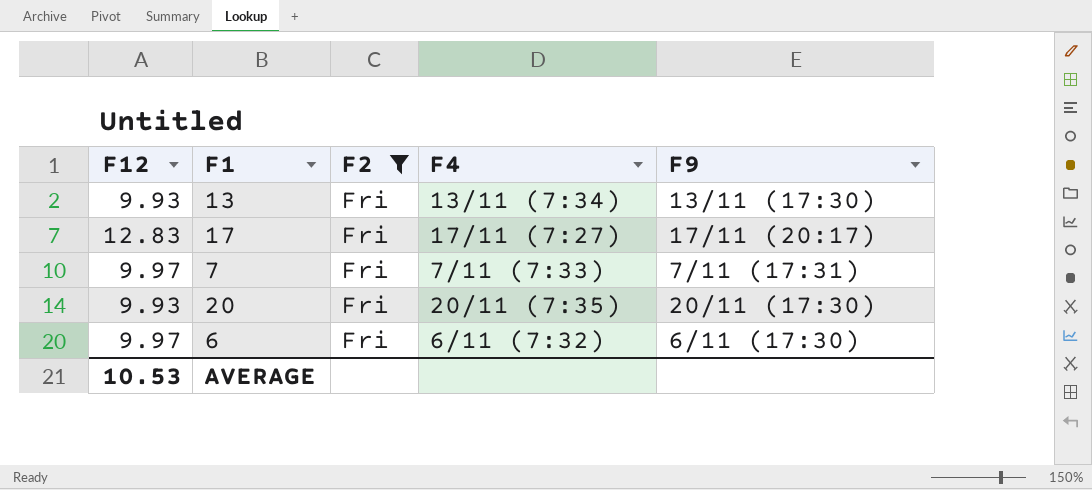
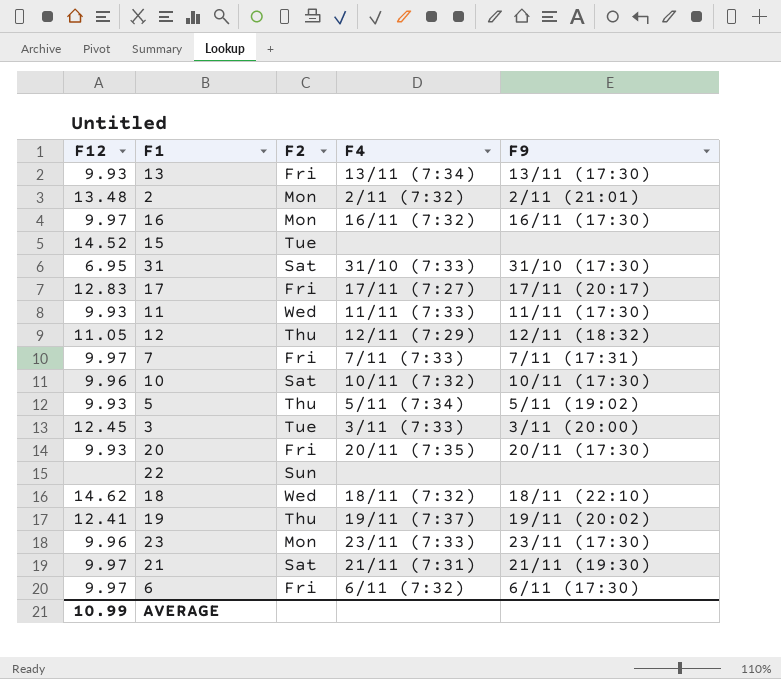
filter: F2 = Fri -> none
AVERAGE | F12: 10.53 -> 10.99

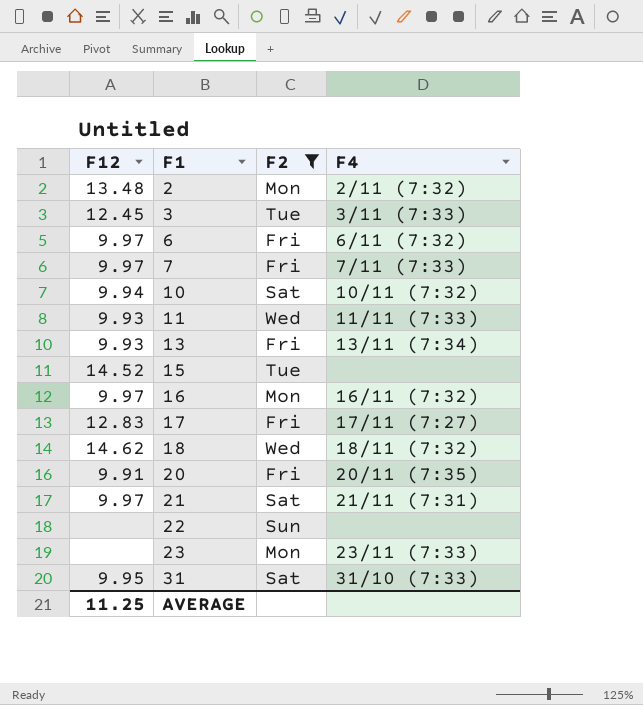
filter: none -> F2 != Thu
row order: none -> F1 ascending
column F9 | position: 5 -> none
10 | F12: 9.96 -> 9.94
20 | F12: 9.93 -> 9.91
23 | F12: 9.96 -> none
31 | F12: 6.95 -> 9.95
AVERAGE | F12: 10.99 -> 11.25

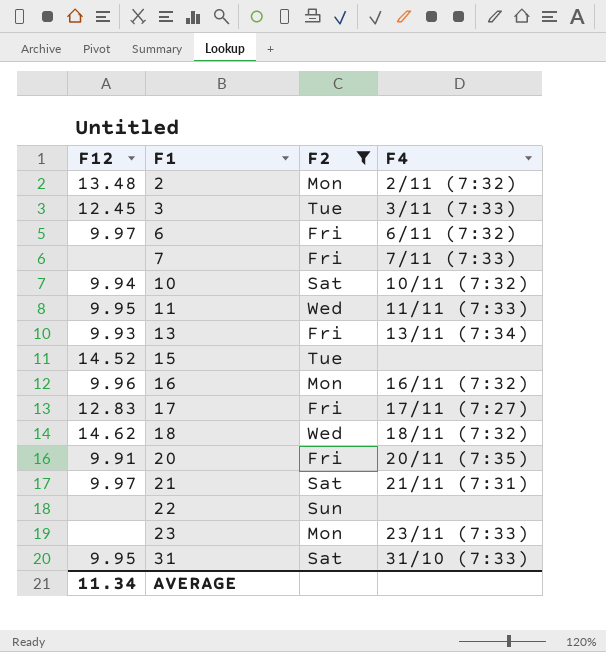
7 | F12: 9.97 -> none
11 | F12: 9.93 -> 9.95
16 | F12: 9.97 -> 9.96
AVERAGE | F12: 11.25 -> 11.34

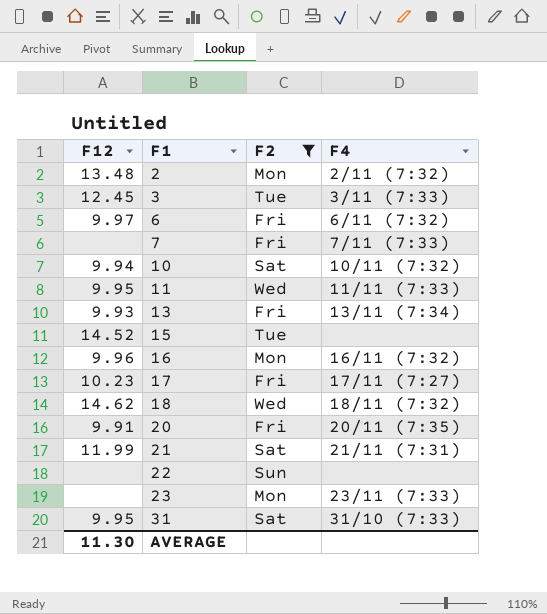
17 | F12: 12.83 -> 10.23
21 | F12: 9.97 -> 11.99
AVERAGE | F12: 11.34 -> 11.30

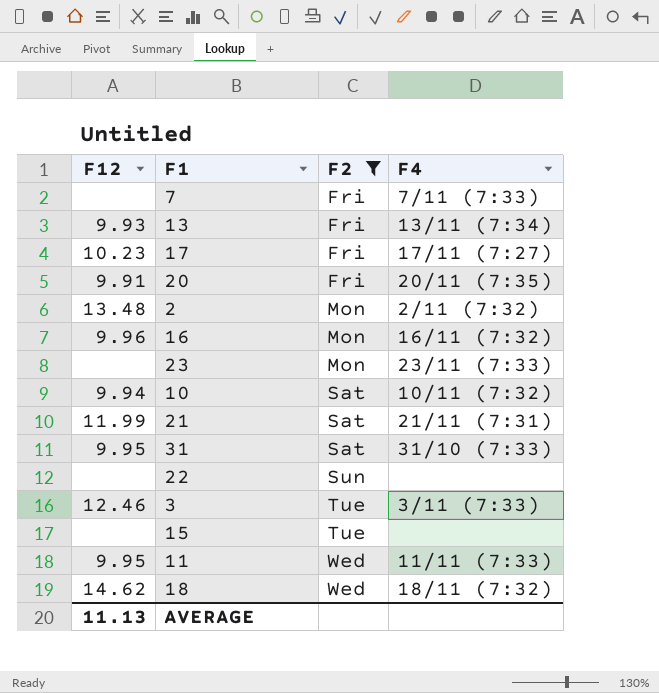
row order: F1 ascending -> F2 ascending
row 6: 9.97 | Fri | 6/11 (7:32) -> none
3 | F12: 12.45 -> 12.46
15 | F12: 14.52 -> none
AVERAGE | F12: 11.30 -> 11.13

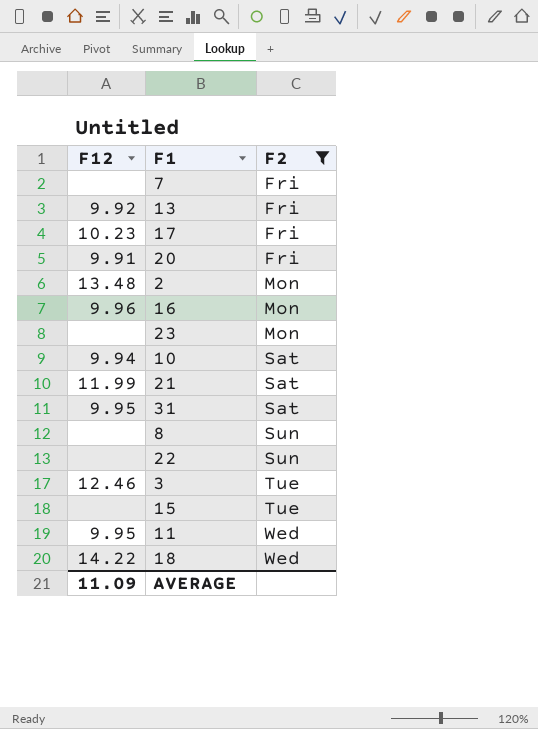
column F4 | position: 4 -> none
13 | F12: 9.93 -> 9.92
row 8: none -> none | Sun
18 | F12: 14.62 -> 14.22
AVERAGE | F12: 11.13 -> 11.09

